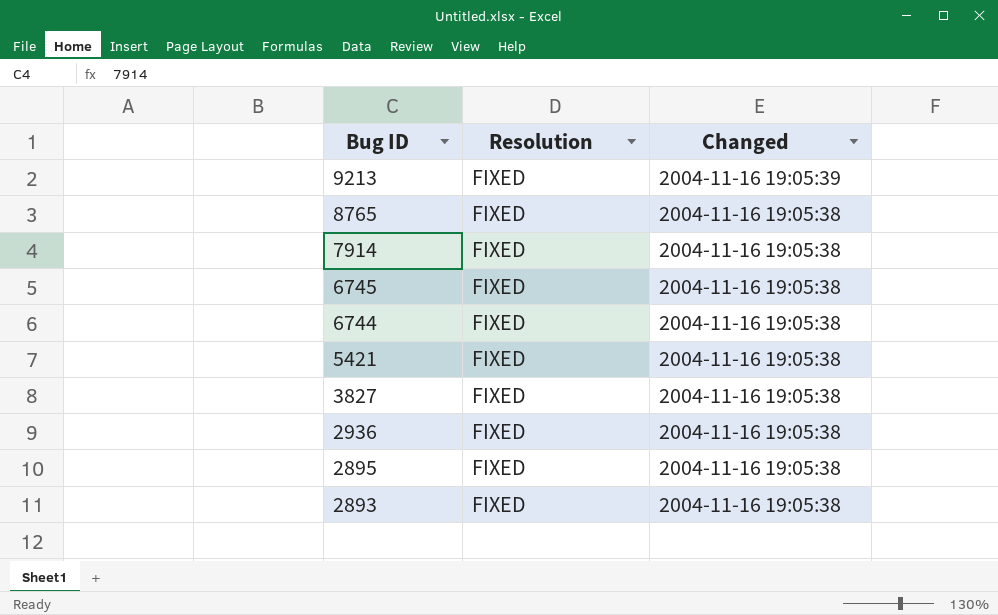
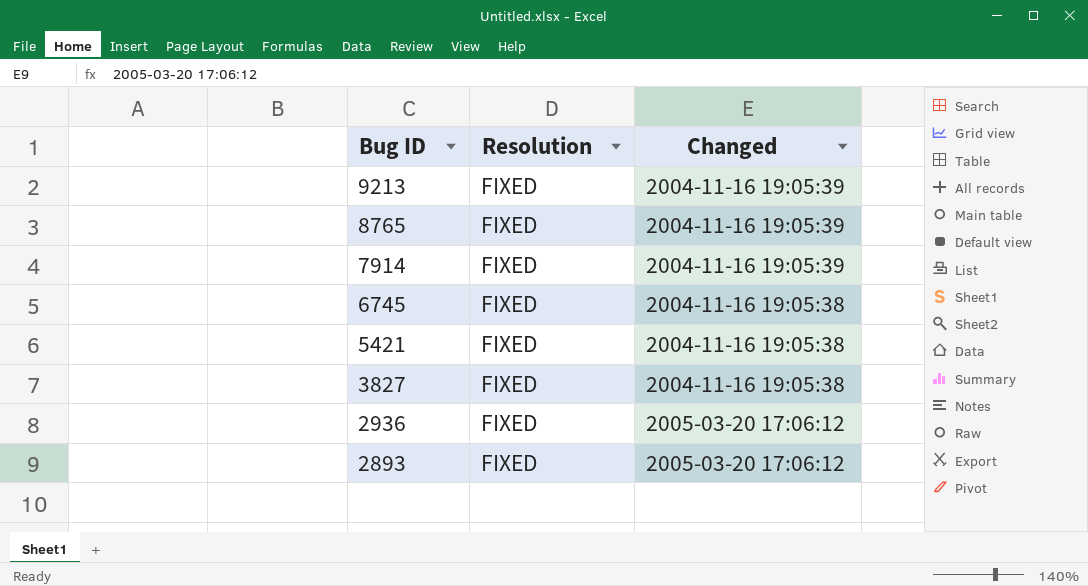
row 6744: FIXED | 2004-11-16 19:05:38 -> none
row 2895: FIXED | 2004-11-16 19:05:38 -> none
8765 | Changed: 2004-11-16 19:05:38 -> 2004-11-16 19:05:39
7914 | Changed: 2004-11-16 19:05:38 -> 2004-11-16 19:05:39
2936 | Changed: 2004-11-16 19:05:38 -> 2005-03-20 17:06:12
2893 | Changed: 2004-11-16 19:05:38 -> 2005-03-20 17:06:12

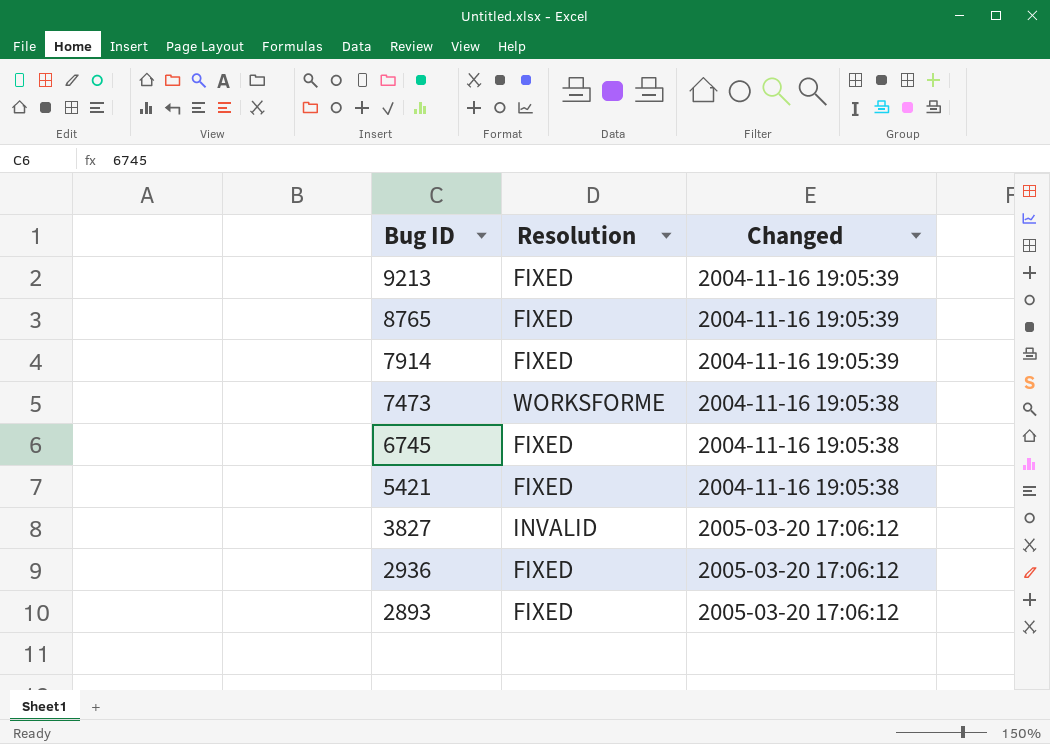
row 7473: none -> WORKSFORME | 2004-11-16 19:05:38
3827 | Resolution: FIXED -> INVALID
3827 | Changed: 2004-11-16 19:05:38 -> 2005-03-20 17:06:12

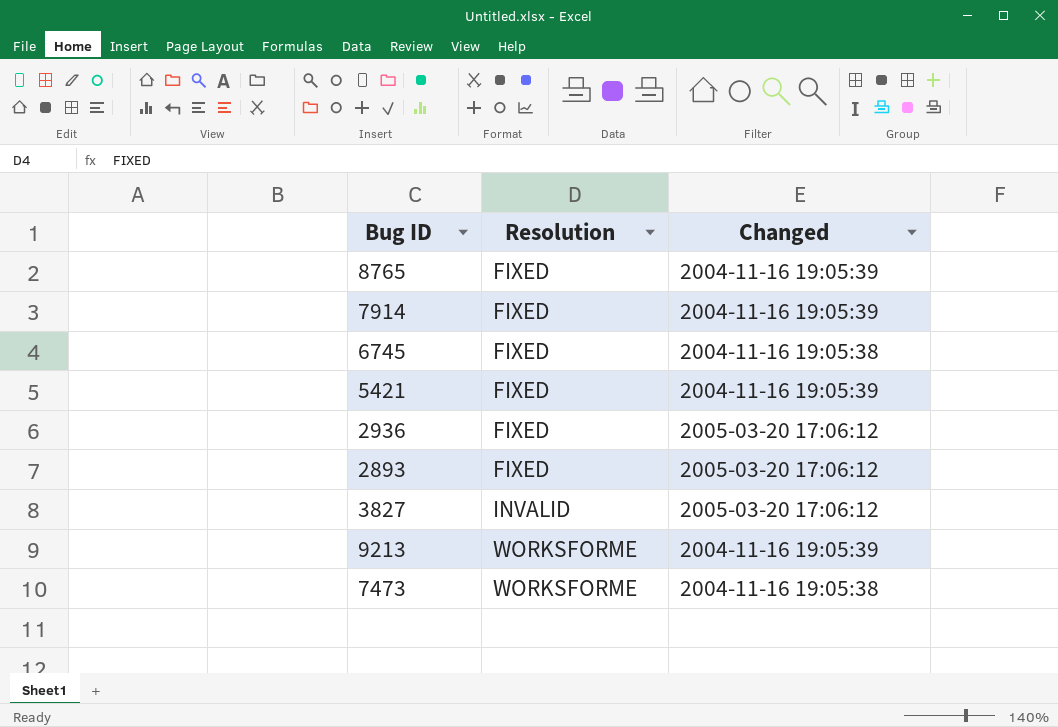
row order: Bug ID descending -> Resolution ascending
5421 | Changed: 2004-11-16 19:05:38 -> 2004-11-16 19:05:39
9213 | Resolution: FIXED -> WORKSFORME

